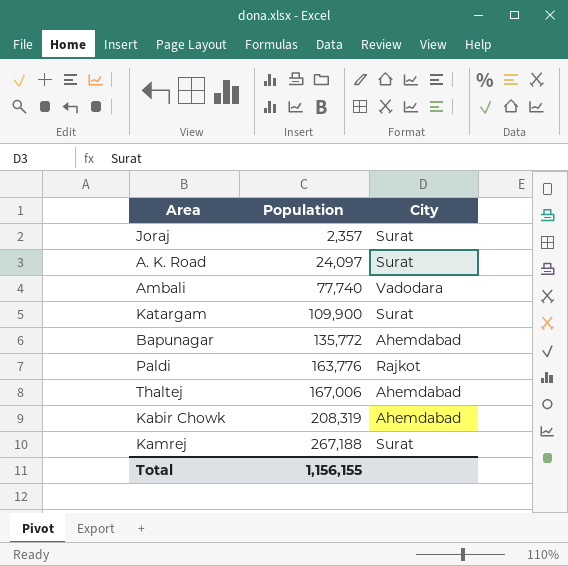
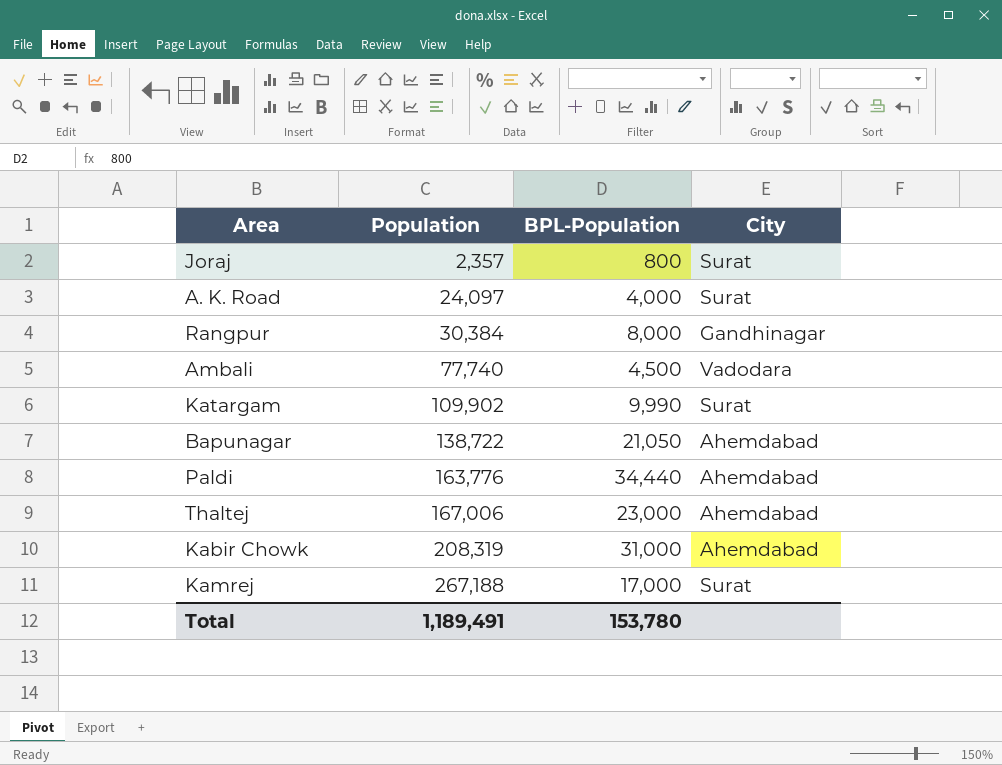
column BPL-Population | position: none -> 3
row Rangpur: none -> 30,384 | 8,000 | Gandhinagar
Katargam | Population: 109,900 -> 109,902
Bapunagar | Population: 135,772 -> 138,722
Paldi | City: Rajkot -> Ahemdabad
Total | Population: 1,156,155 -> 1,189,491

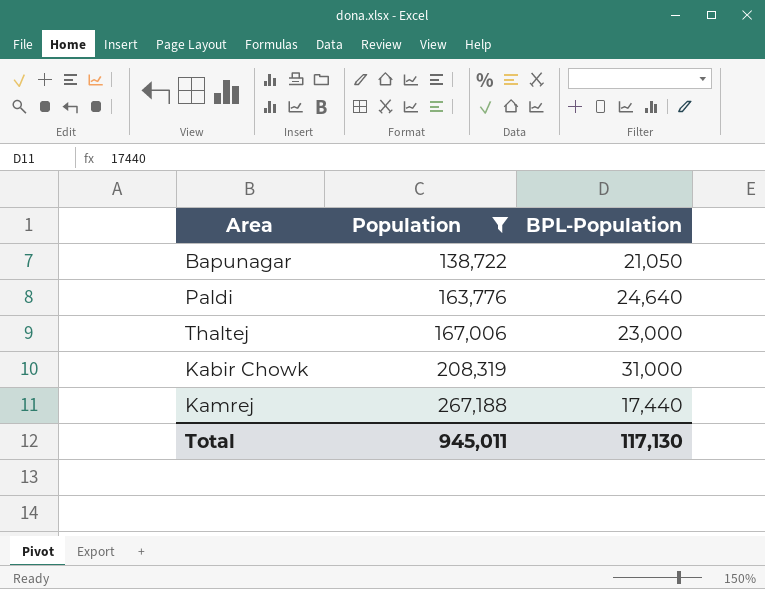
filter: none -> Population >= 138,722
column City | position: 4 -> none
Paldi | BPL-Population: 34,440 -> 24,640
Kamrej | BPL-Population: 17,000 -> 17,440
Total | Population: 1,189,491 -> 945,011
Total | BPL-Population: 153,780 -> 117,130

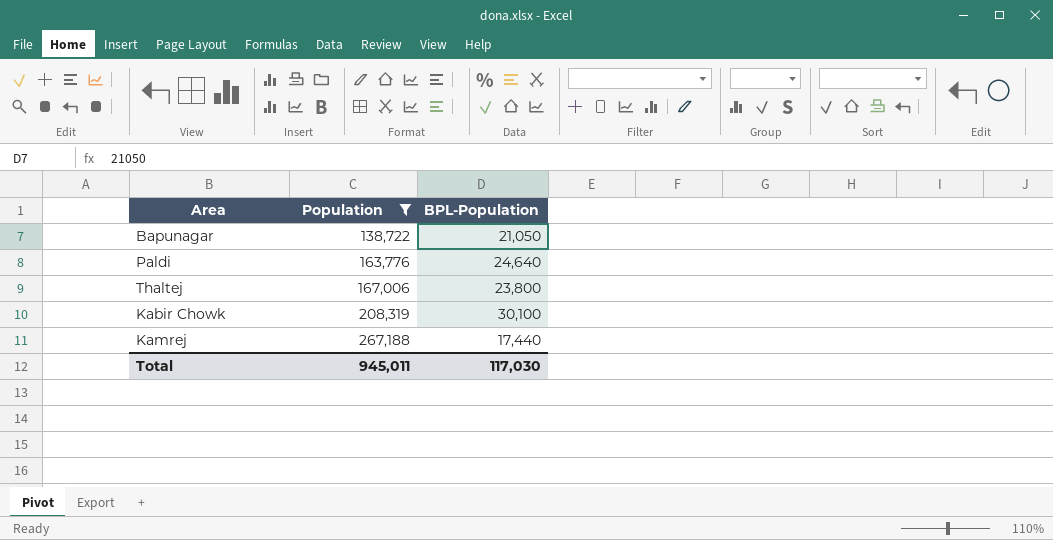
Thaltej | BPL-Population: 23,000 -> 23,800
Kabir Chowk | BPL-Population: 31,000 -> 30,100
Total | BPL-Population: 117,130 -> 117,030

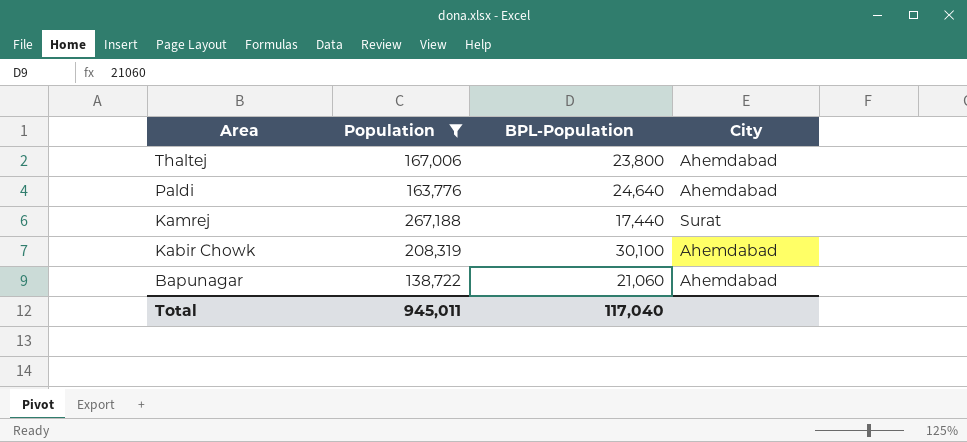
row order: Population ascending -> Area descending
column City | position: none -> 4
Bapunagar | BPL-Population: 21,050 -> 21,060
Total | BPL-Population: 117,030 -> 117,040

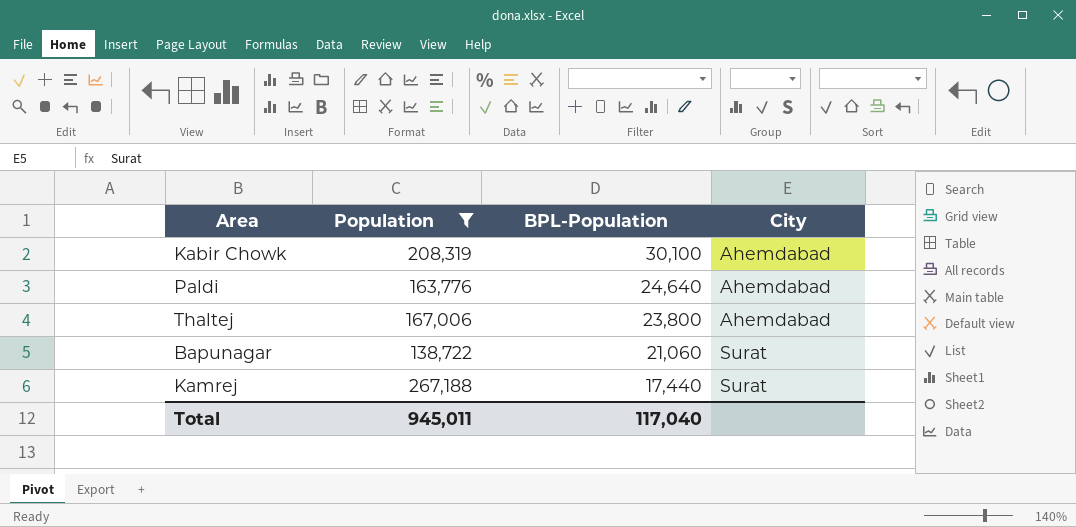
row order: Area descending -> BPL-Population descending
Bapunagar | City: Ahemdabad -> Surat

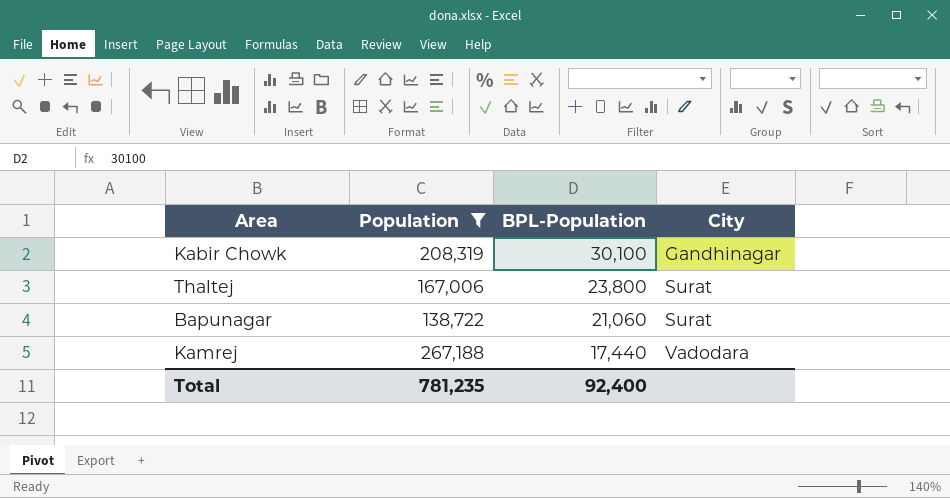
row Paldi: 163,776 | 24,640 | Ahemdabad -> none
Kabir Chowk | City: Ahemdabad -> Gandhinagar
Thaltej | City: Ahemdabad -> Surat
Kamrej | City: Surat -> Vadodara
Total | Population: 945,011 -> 781,235
Total | BPL-Population: 117,040 -> 92,400

